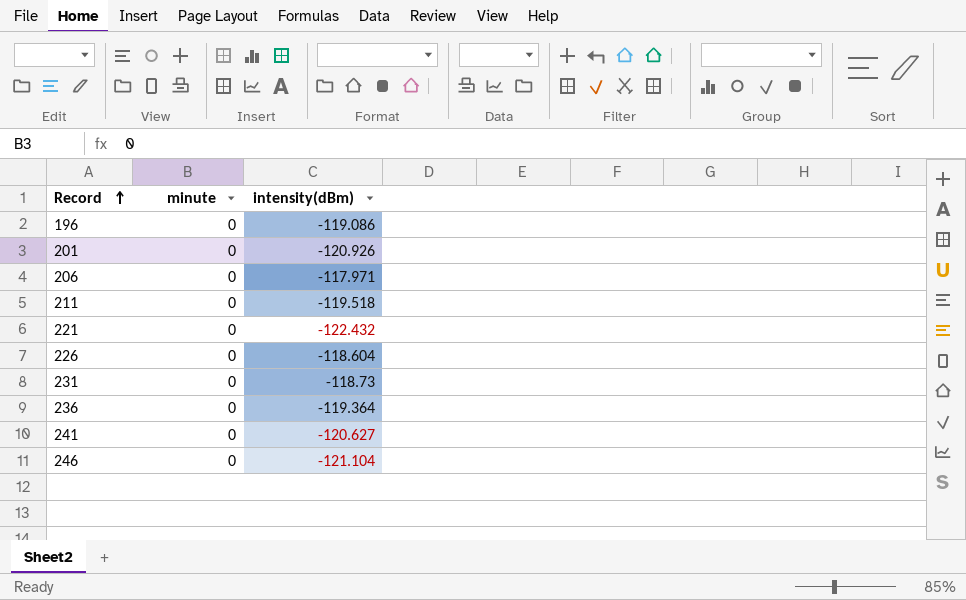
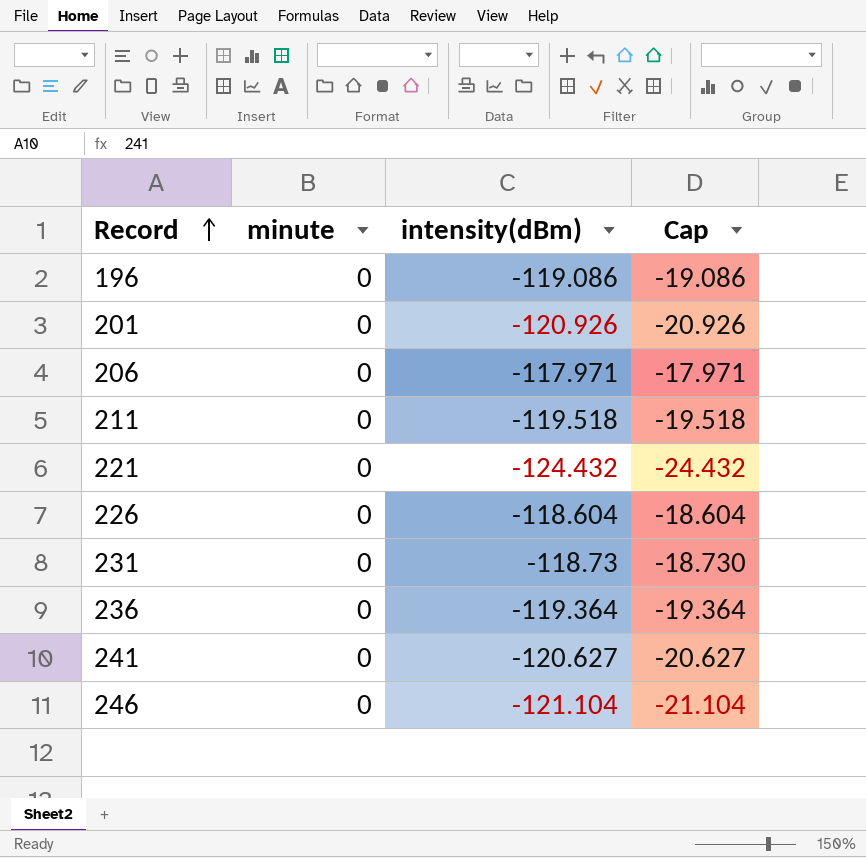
column Cap | formula: none -> [intensity(dBm)] + 100
221 | intensity(dBm): -122.432 -> -124.432

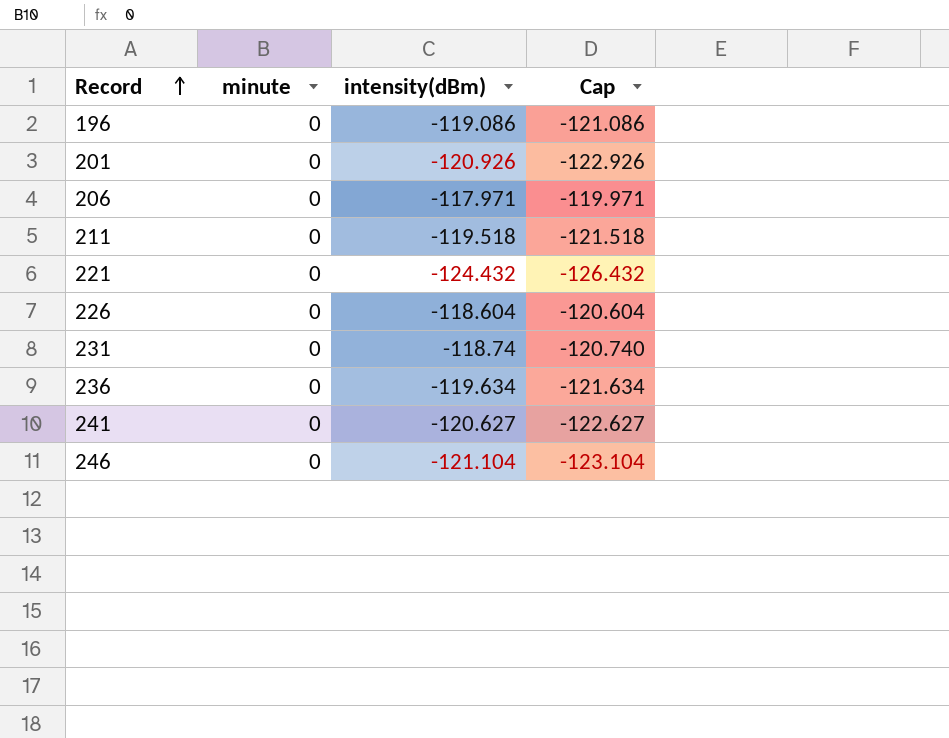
column Cap | formula: [intensity(dBm)] + 100 -> [intensity(dBm)] - 2
231 | intensity(dBm): -118.73 -> -118.74
236 | intensity(dBm): -119.364 -> -119.634

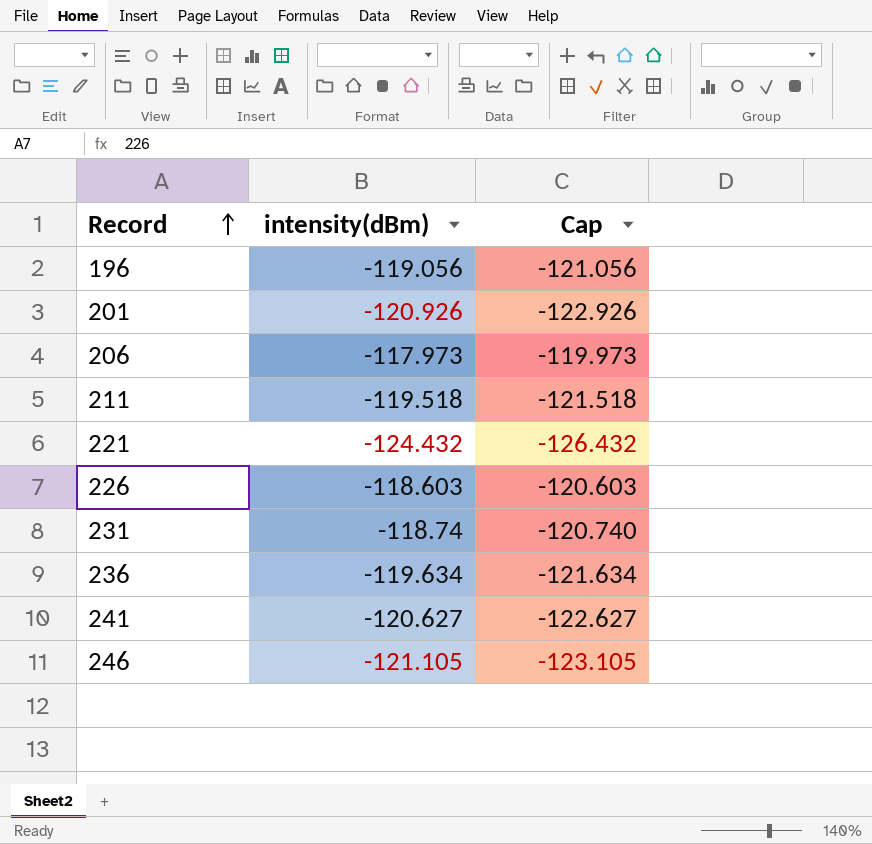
column minute | position: 2 -> none
196 | intensity(dBm): -119.086 -> -119.056
196 | Cap: -121.086 -> -121.056
206 | intensity(dBm): -117.971 -> -117.973
206 | Cap: -119.971 -> -119.973
226 | intensity(dBm): -118.604 -> -118.603
226 | Cap: -120.604 -> -120.603
246 | intensity(dBm): -121.104 -> -121.105
246 | Cap: -123.104 -> -123.105

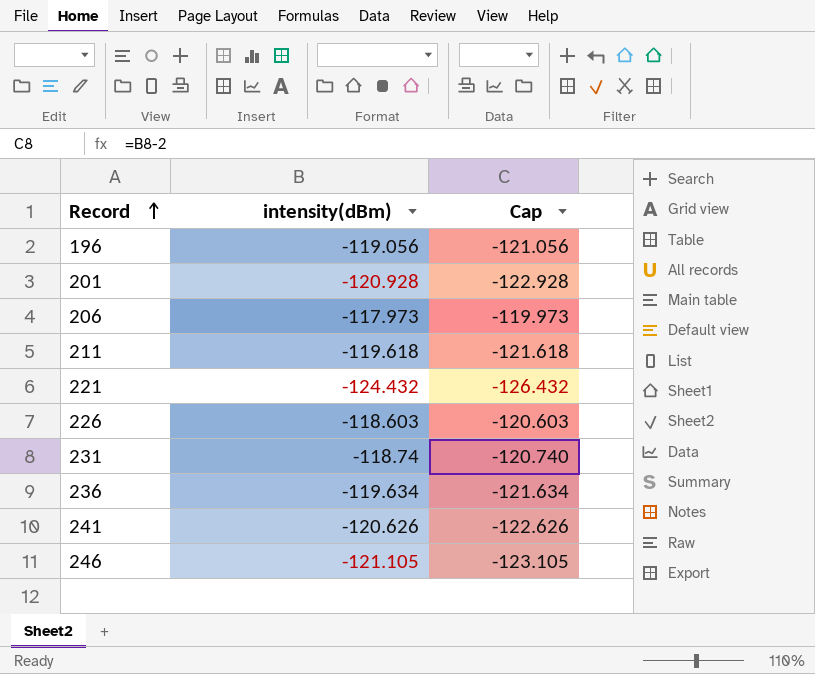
201 | intensity(dBm): -120.926 -> -120.928
201 | Cap: -122.926 -> -122.928
211 | intensity(dBm): -119.518 -> -119.618
211 | Cap: -121.518 -> -121.618
241 | intensity(dBm): -120.627 -> -120.626
241 | Cap: -122.627 -> -122.626

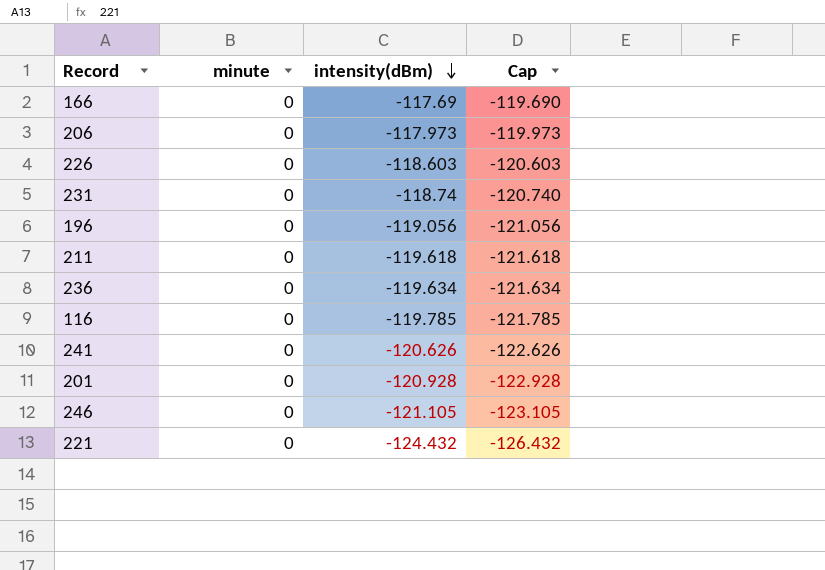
row order: Record ascending -> intensity(dBm) descending
column minute | position: none -> 2
row 166: none -> 0 | -117.69 | -119.690
row 116: none -> 0 | -119.785 | -121.785

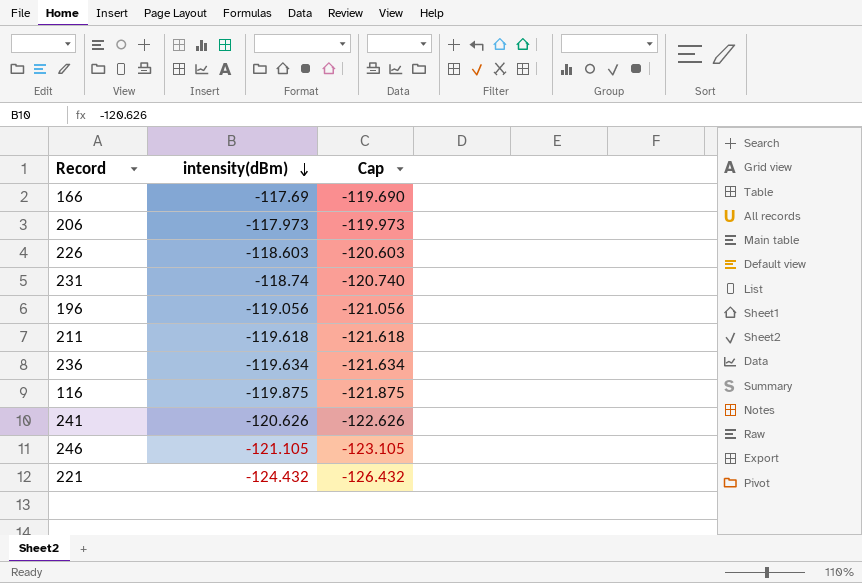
column minute | position: 2 -> none
row 201: 0 | -120.928 | -122.928 -> none
116 | intensity(dBm): -119.785 -> -119.875
116 | Cap: -121.785 -> -121.875

